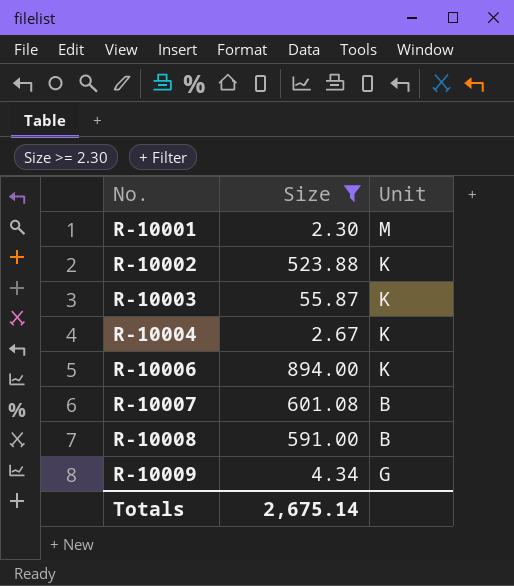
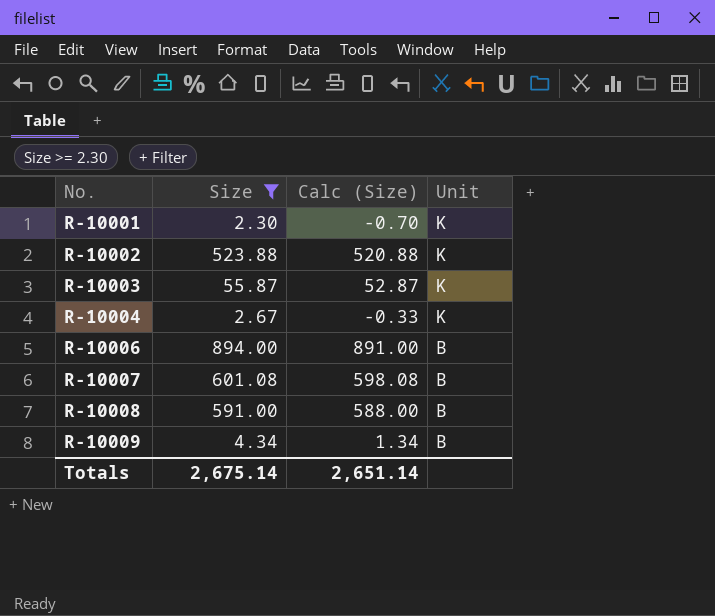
column Calc (Size) | formula: none -> [Size] - 3
R-10001 | Unit: M -> K
R-10006 | Unit: K -> B
R-10009 | Unit: G -> B

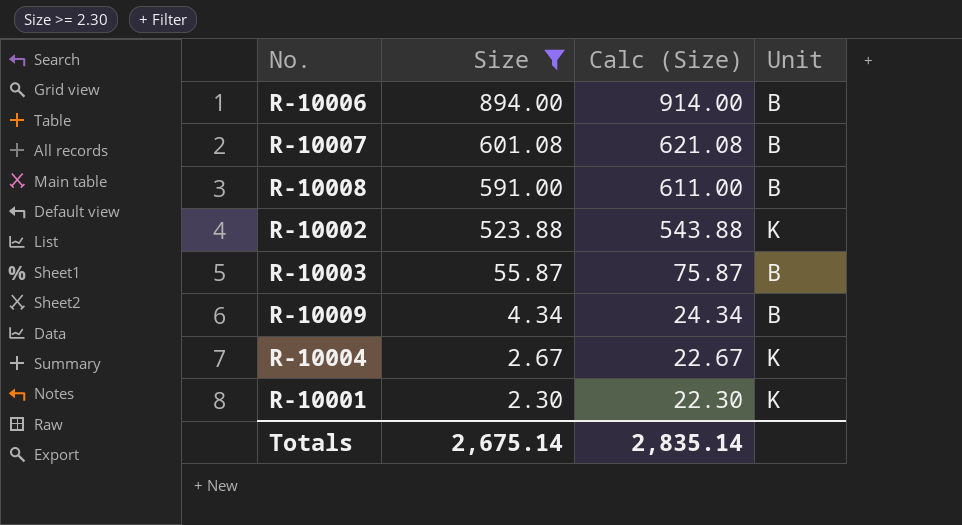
row order: No. ascending -> Size descending
column Calc (Size) | formula: [Size] - 3 -> [Size] + 20
R-10003 | Unit: K -> B
Totals | Calc (Size): 2,651.14 -> 2,835.14

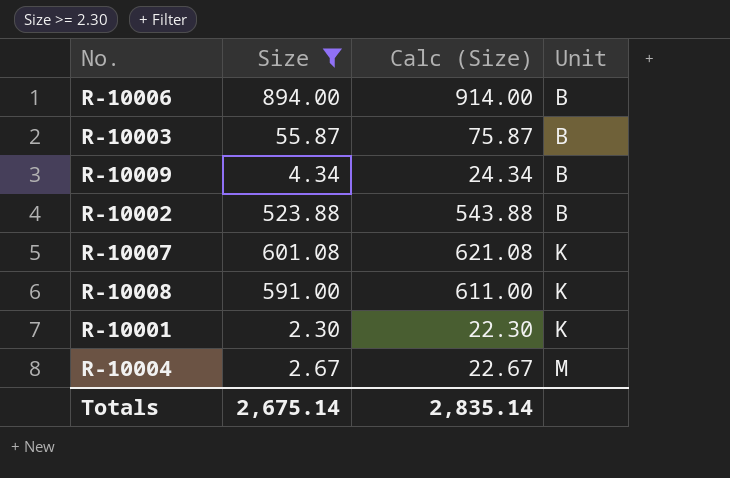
row order: Size descending -> Unit ascending
R-10002 | Unit: K -> B
R-10007 | Unit: B -> K
R-10008 | Unit: B -> K
R-10004 | Unit: K -> M

